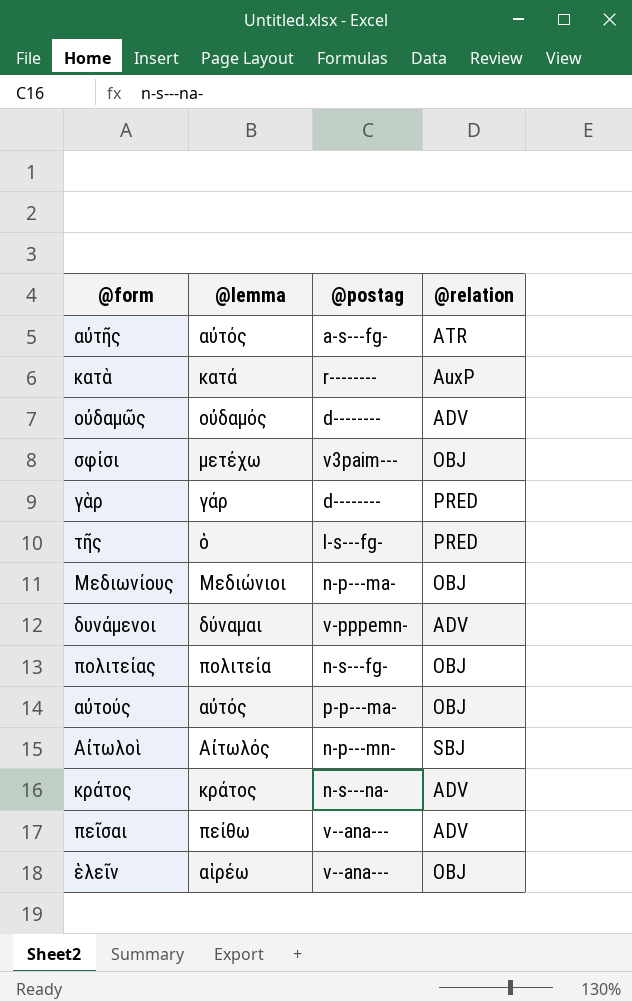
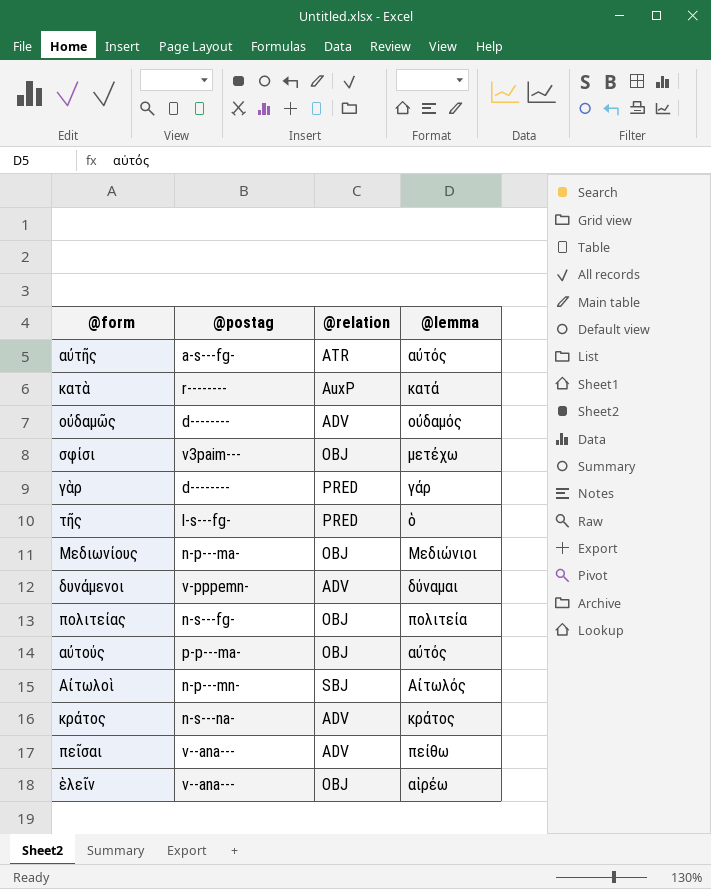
column @lemma | position: 2 -> 4

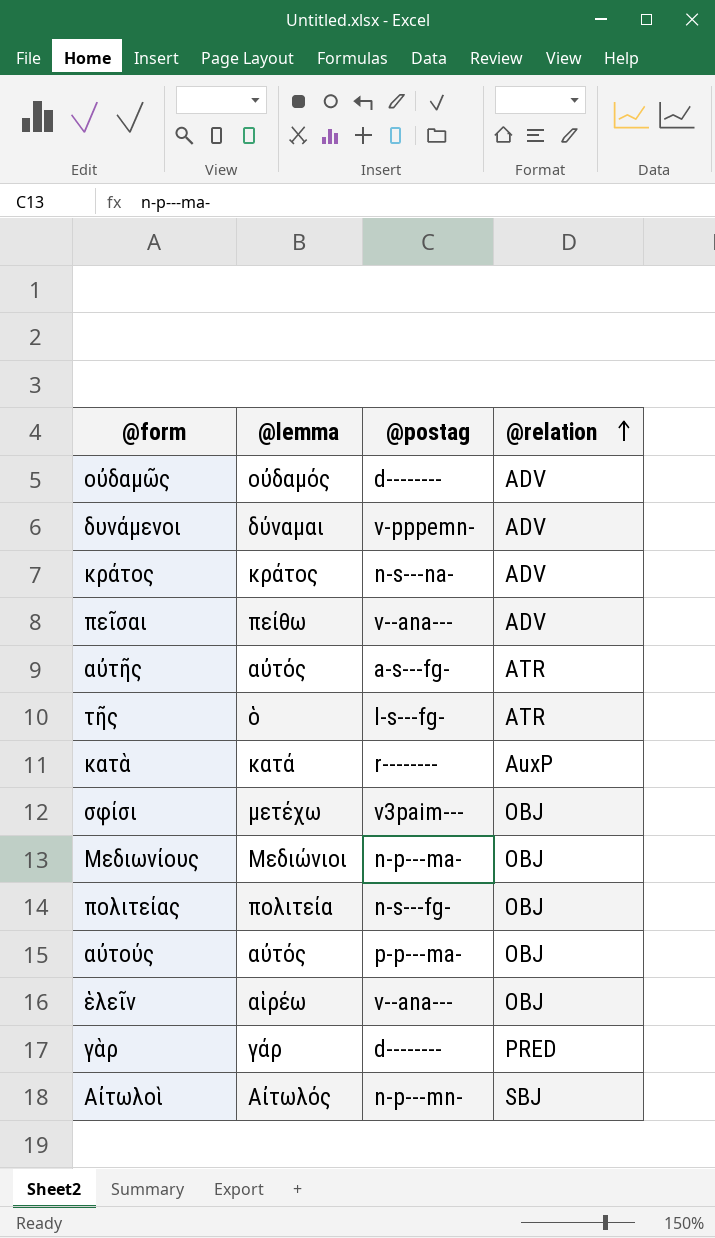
row order: none -> @relation ascending
column @lemma | position: 4 -> 2
τῆς | @relation: PRED -> ATR

